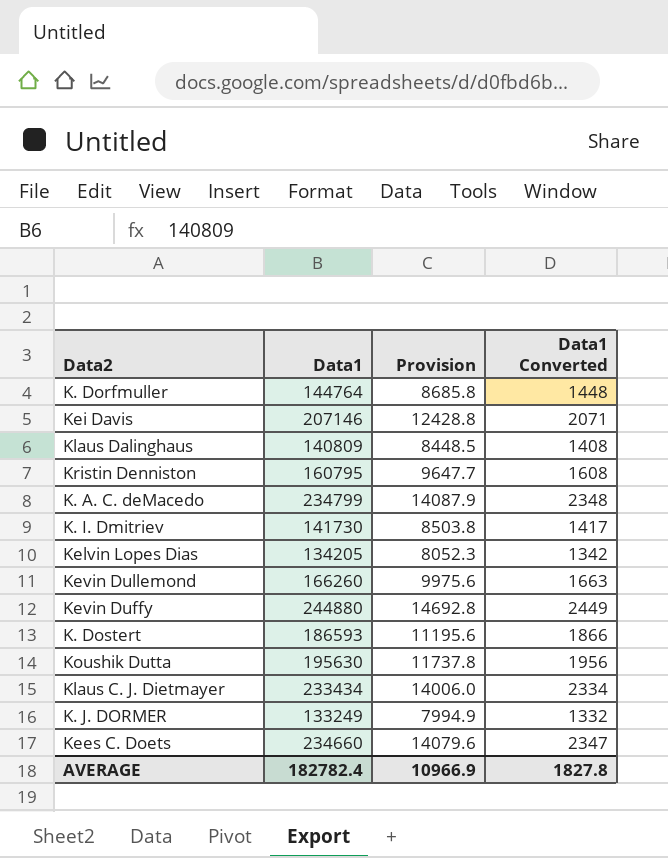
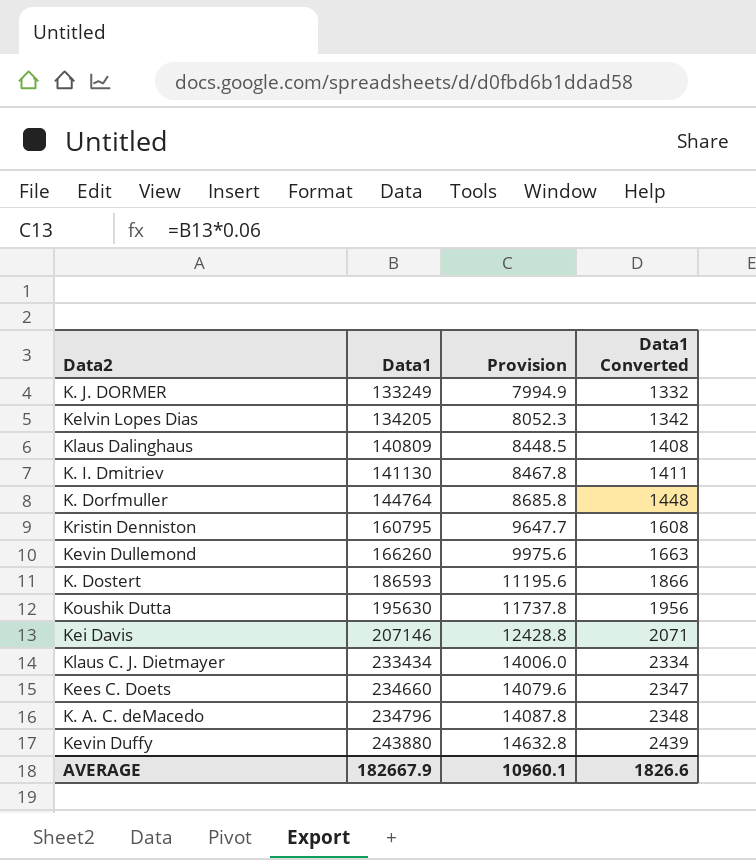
row order: none -> Data1 ascending
K. I. Dmitriev | Data1: 141730 -> 141130
K. I. Dmitriev | Provision: 8503.8 -> 8467.8
K. I. Dmitriev | Data1 Converted: 1417 -> 1411
K. A. C. deMacedo | Data1: 234799 -> 234796
K. A. C. deMacedo | Provision: 14087.9 -> 14087.8
Kevin Duffy | Data1: 244880 -> 243880
Kevin Duffy | Provision: 14692.8 -> 14632.8
Kevin Duffy | Data1 Converted: 2449 -> 2439
AVERAGE | Data1: 182782.4 -> 182667.9
AVERAGE | Provision: 10966.9 -> 10960.1
AVERAGE | Data1 Converted: 1827.8 -> 1826.6

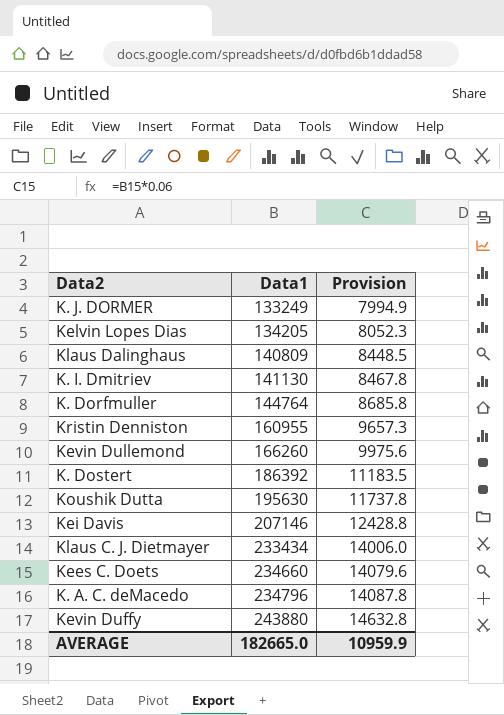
column Data1 Converted | formula: [Data1] * 0.01 -> none
Kristin Denniston | Data1: 160795 -> 160955
Kristin Denniston | Provision: 9647.7 -> 9657.3
K. Dostert | Data1: 186593 -> 186392
K. Dostert | Provision: 11195.6 -> 11183.5
AVERAGE | Data1: 182667.9 -> 182665.0
AVERAGE | Provision: 10960.1 -> 10959.9

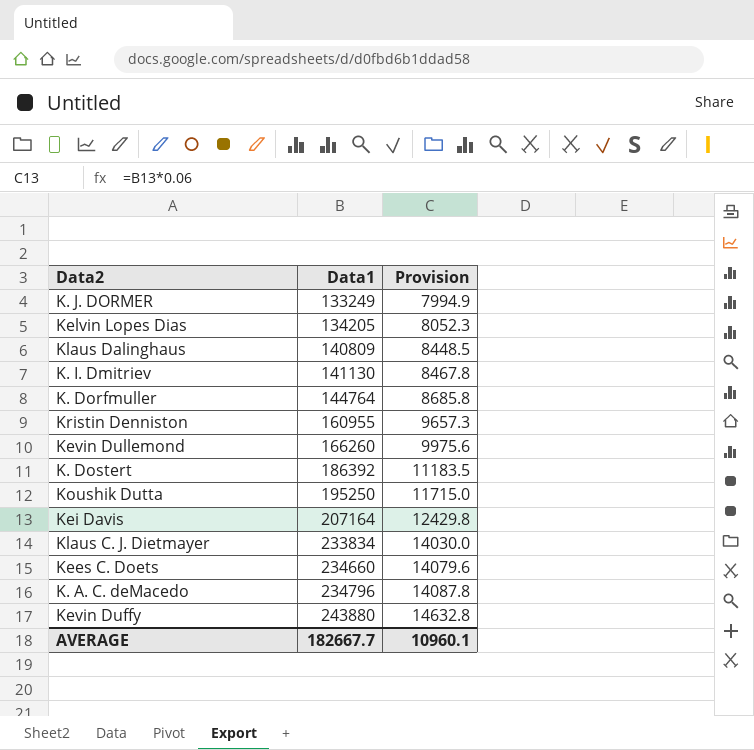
Koushik Dutta | Data1: 195630 -> 195250
Koushik Dutta | Provision: 11737.8 -> 11715.0
Kei Davis | Data1: 207146 -> 207164
Kei Davis | Provision: 12428.8 -> 12429.8
Klaus C. J. Dietmayer | Data1: 233434 -> 233834
Klaus C. J. Dietmayer | Provision: 14006.0 -> 14030.0
AVERAGE | Data1: 182665.0 -> 182667.7
AVERAGE | Provision: 10959.9 -> 10960.1

